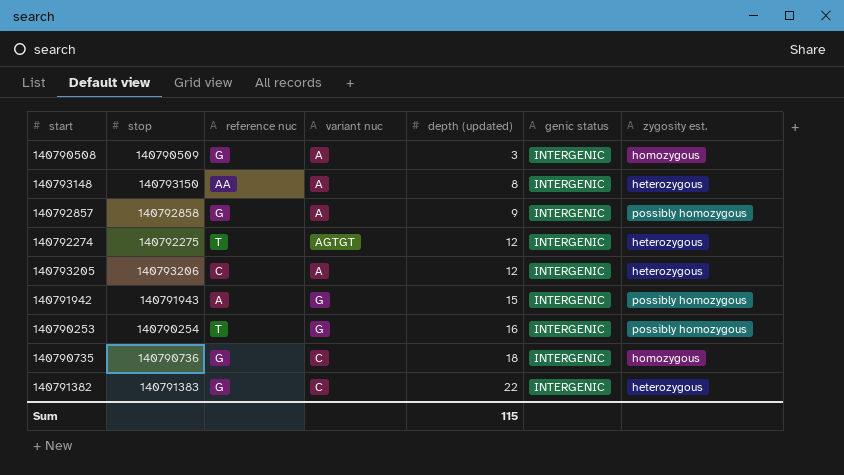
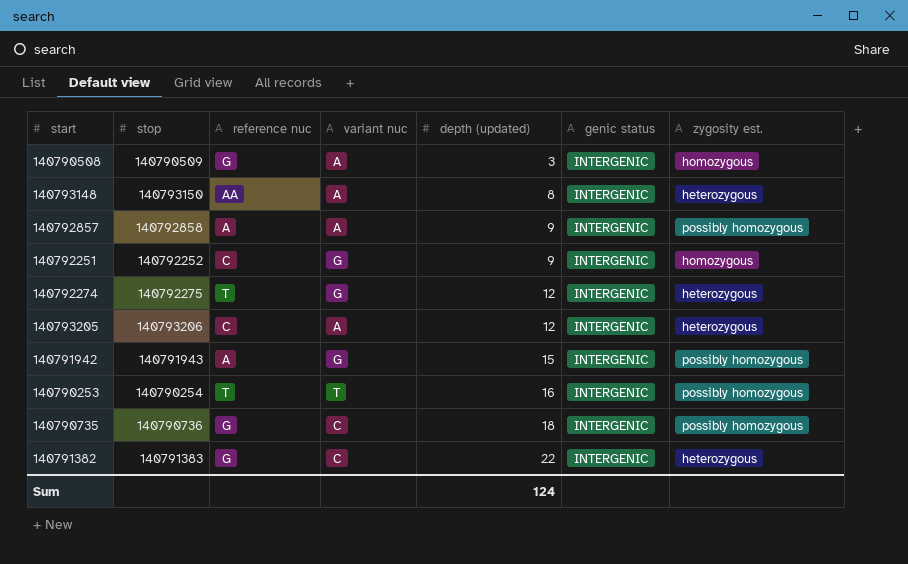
140792857 | reference nuc: G -> A
row 140792251: none -> 140792252 | C | G | 9 | INTERGENIC | homozygous
140792274 | variant nuc: AGTGT -> G
140790253 | variant nuc: G -> T
140790735 | zygosity est.: homozygous -> possibly homozygous
Sum | depth (updated): 115 -> 124

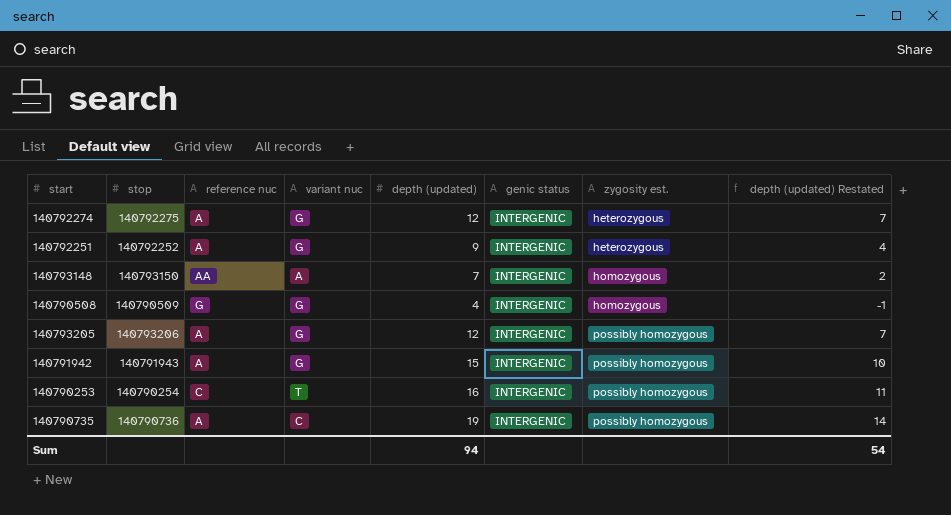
row order: depth (updated) ascending -> zygosity est. ascending
column depth (updated) Restated | formula: none -> [depth (updated)] - 5
row 140792857: 140792858 | A | A | 9 | INTERGENIC | possibly homozygous -> none
row 140791382: 140791383 | G | C | 22 | INTERGENIC | heterozygous -> none
140792274 | reference nuc: T -> A
140792251 | reference nuc: C -> A
140792251 | zygosity est.: homozygous -> heterozygous
140793148 | depth (updated): 8 -> 7
140793148 | zygosity est.: heterozygous -> homozygous
140790508 | variant nuc: A -> G
140790508 | depth (updated): 3 -> 4
140793205 | reference nuc: C -> A
140793205 | variant nuc: A -> G
140793205 | zygosity est.: heterozygous -> possibly homozygous
140790253 | reference nuc: T -> C
140790735 | reference nuc: G -> A
140790735 | depth (updated): 18 -> 19
Sum | depth (updated): 124 -> 94

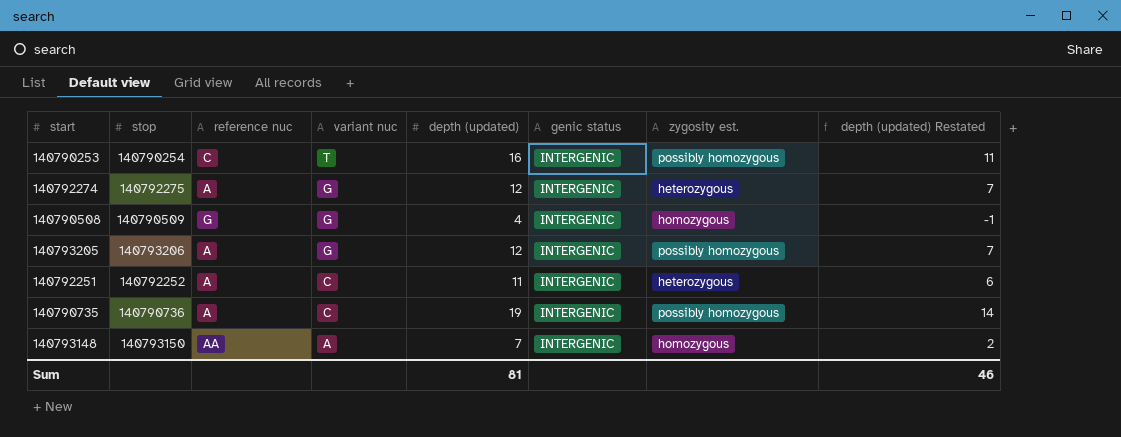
row order: zygosity est. ascending -> variant nuc descending
row 140791942: 140791943 | A | G | 15 | INTERGENIC | possibly homozygous | 10 -> none
140792251 | variant nuc: G -> C
140792251 | depth (updated): 9 -> 11
140792251 | depth (updated) Restated: 4 -> 6
Sum | depth (updated): 94 -> 81
Sum | depth (updated) Restated: 54 -> 46

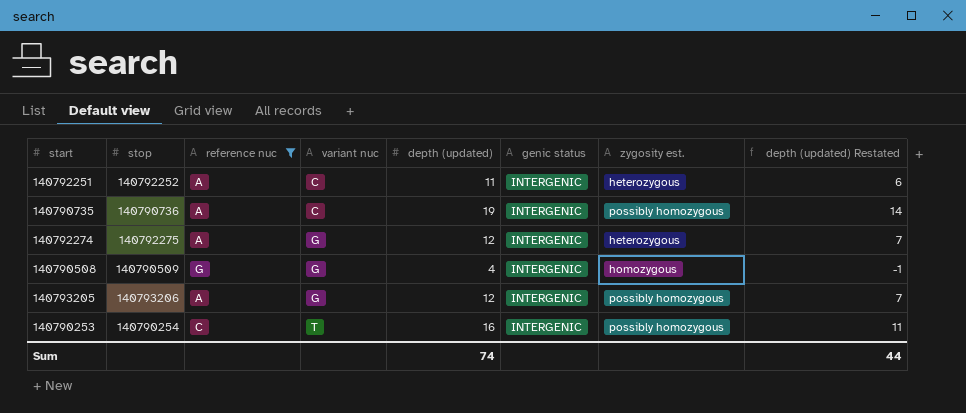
filter: none -> reference nuc != AA
row order: variant nuc descending -> variant nuc ascending
Sum | depth (updated): 81 -> 74
Sum | depth (updated) Restated: 46 -> 44

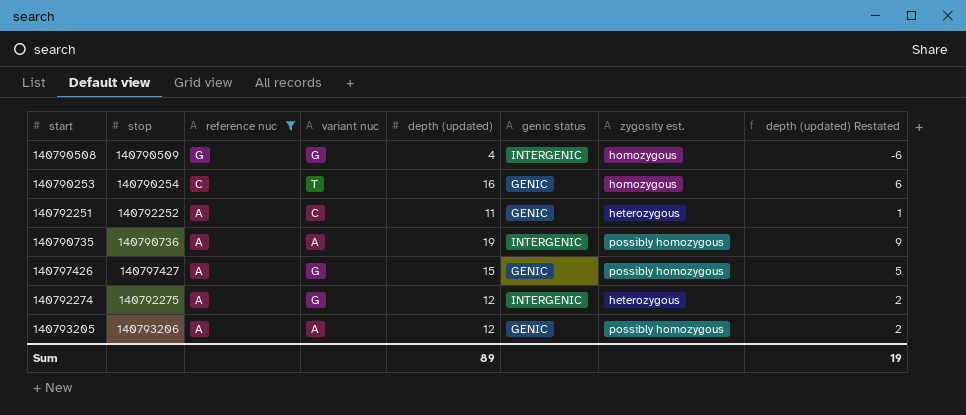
row order: variant nuc ascending -> reference nuc descending
column depth (updated) Restated | formula: [depth (updated)] - 5 -> [depth (updated)] - 10
140790253 | genic status: INTERGENIC -> GENIC
140790253 | zygosity est.: possibly homozygous -> homozygous
140792251 | genic status: INTERGENIC -> GENIC
140790735 | variant nuc: C -> A
row 140797426: none -> 140797427 | A | G | 15 | GENIC | possibly homozygous | 5
140793205 | variant nuc: G -> A
140793205 | genic status: INTERGENIC -> GENIC
Sum | depth (updated): 74 -> 89
Sum | depth (updated) Restated: 44 -> 19

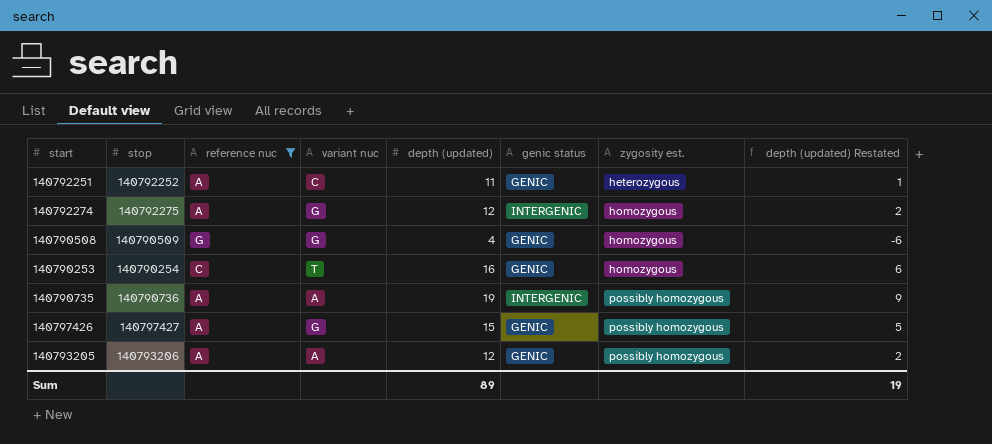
row order: reference nuc descending -> zygosity est. ascending
140792274 | zygosity est.: heterozygous -> homozygous
140790508 | genic status: INTERGENIC -> GENIC

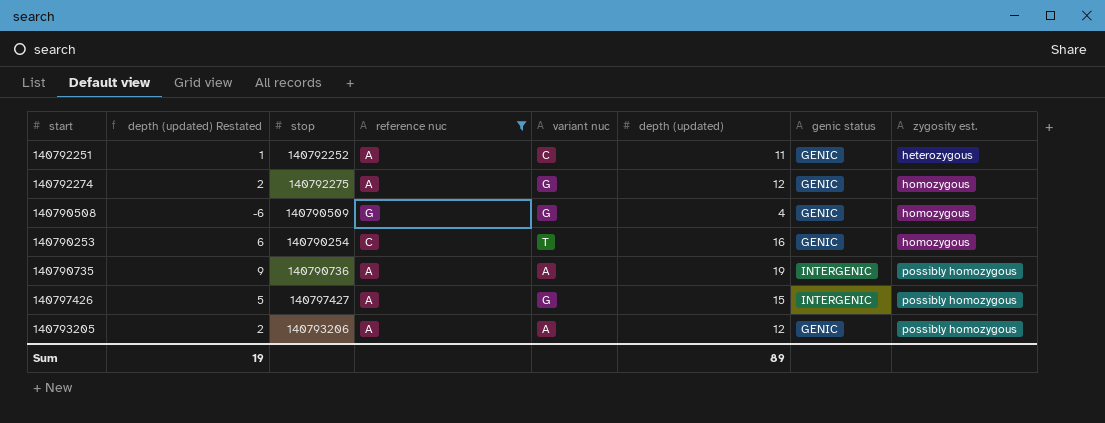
column depth (updated) Restated | position: 8 -> 2
140792274 | genic status: INTERGENIC -> GENIC
140797426 | genic status: GENIC -> INTERGENIC

